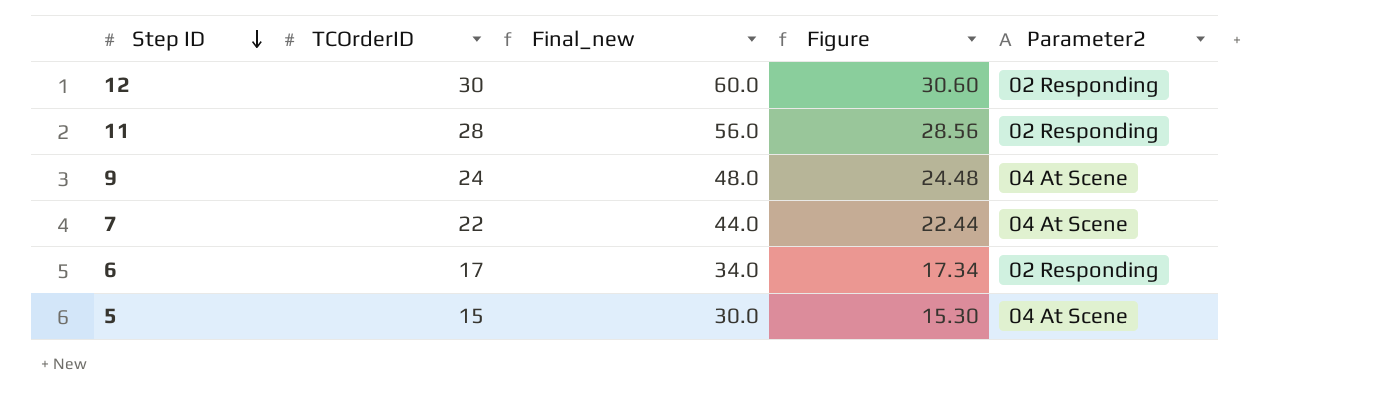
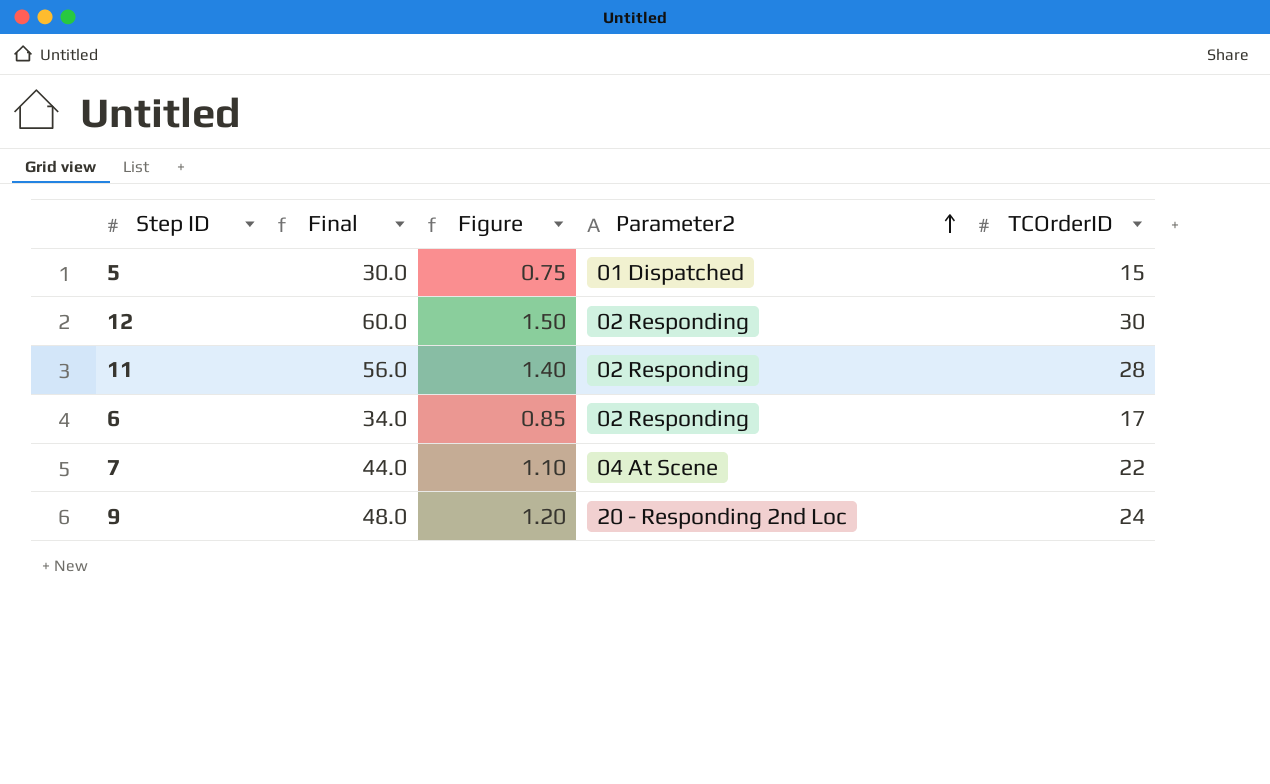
row order: Step ID descending -> Parameter2 ascending
column name: Final_new -> Final
column Figure | formula: [TCOrderID] * 1.02 -> [TCOrderID] * 0.05
column TCOrderID | position: 2 -> 5
5 | Parameter2: 04 At Scene -> 01 Dispatched
9 | Parameter2: 04 At Scene -> 20 - Responding 2nd Loc

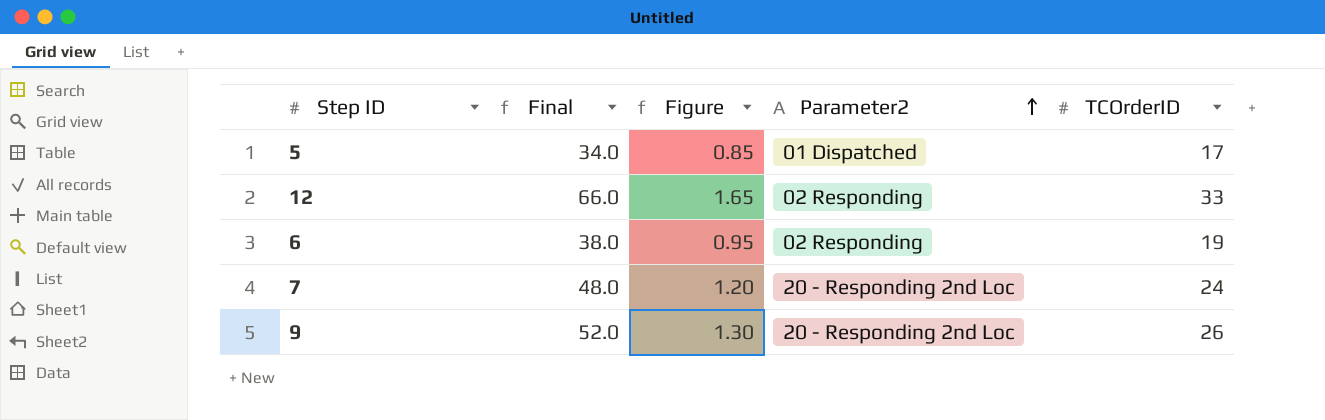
row 11: 56.0 | 1.40 | 02 Responding | 28 -> none
5 | Final: 30.0 -> 34.0
5 | Figure: 0.75 -> 0.85
5 | TCOrderID: 15 -> 17
12 | Final: 60.0 -> 66.0
12 | Figure: 1.50 -> 1.65
12 | TCOrderID: 30 -> 33
6 | Final: 34.0 -> 38.0
6 | Figure: 0.85 -> 0.95
6 | TCOrderID: 17 -> 19
7 | Final: 44.0 -> 48.0
7 | Figure: 1.10 -> 1.20
7 | Parameter2: 04 At Scene -> 20 - Responding 2nd Loc
7 | TCOrderID: 22 -> 24
9 | Final: 48.0 -> 52.0
9 | Figure: 1.20 -> 1.30
9 | TCOrderID: 24 -> 26

